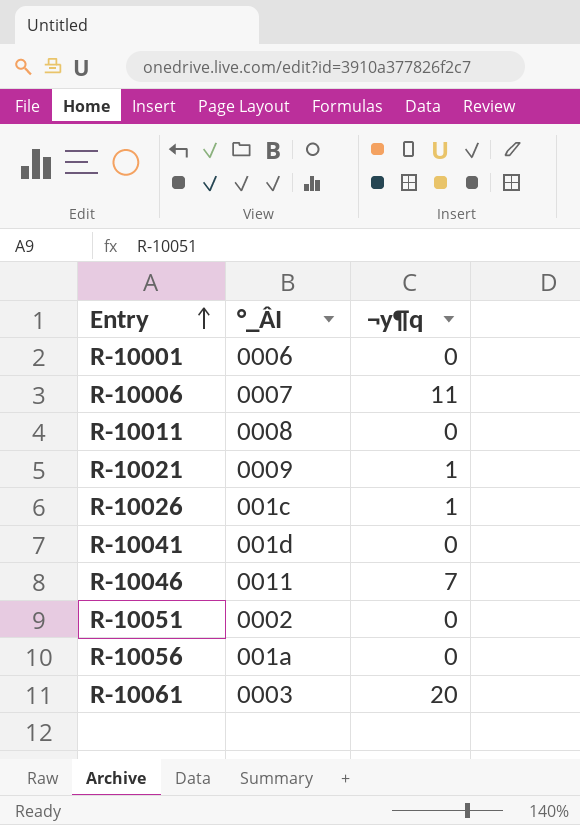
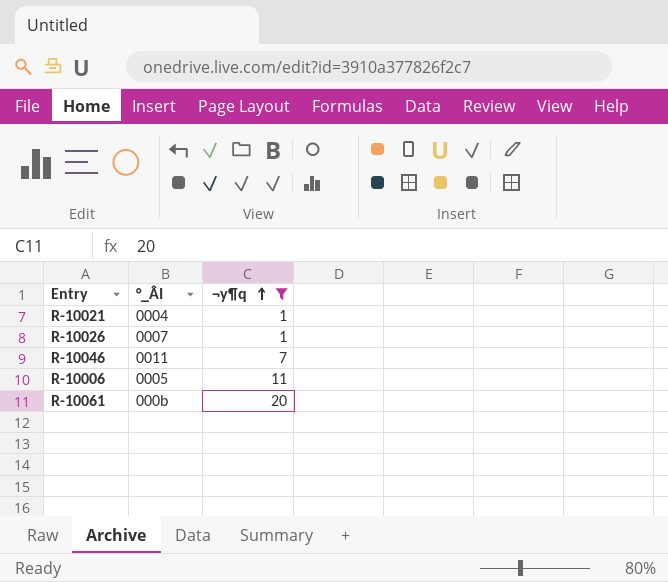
filter: none -> ¬y¶q != 0
row order: Entry ascending -> ¬y¶q ascending
R-10021 | °_ÂI: 0009 -> 0004
R-10026 | °_ÂI: 001c -> 0007
R-10006 | °_ÂI: 0007 -> 0005
R-10061 | °_ÂI: 0003 -> 000b

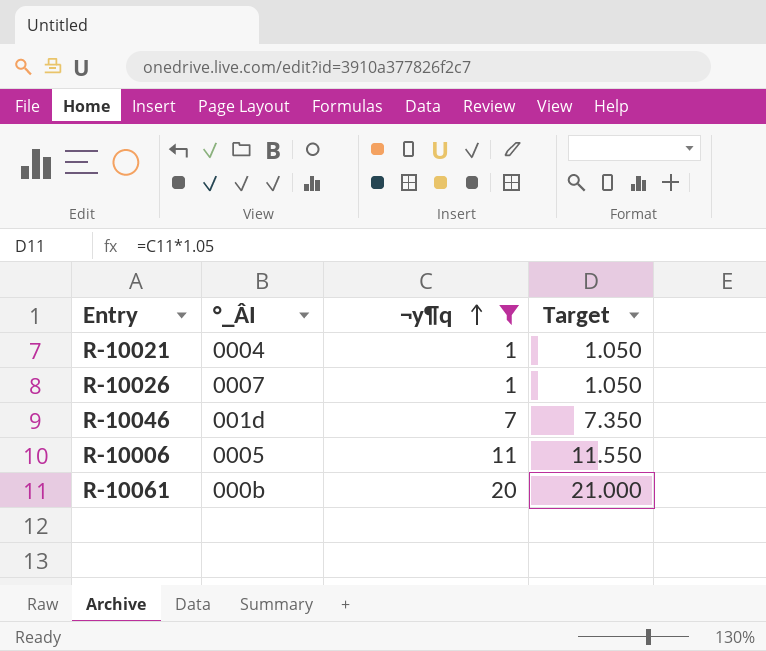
column Target | formula: none -> [¬y¶q] * 1.05
R-10046 | °_ÂI: 0011 -> 001d

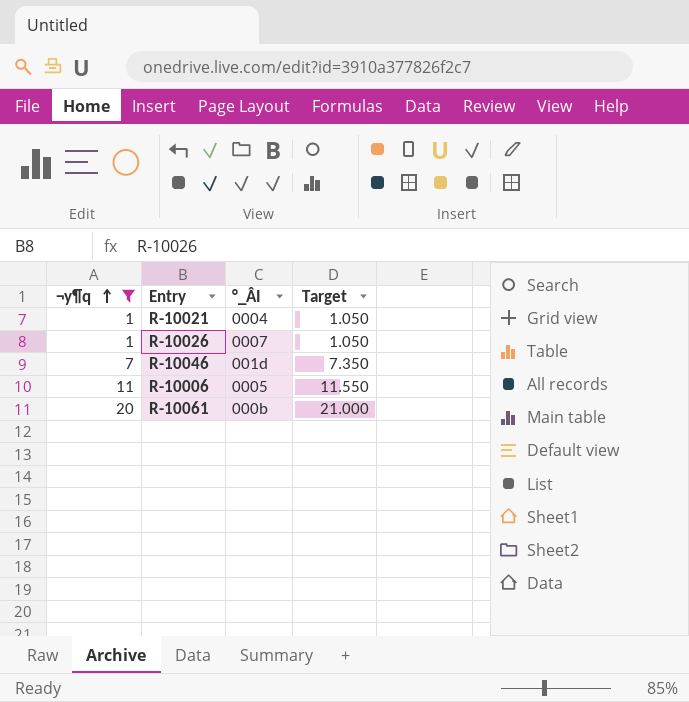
column ¬y¶q | position: 3 -> 1

